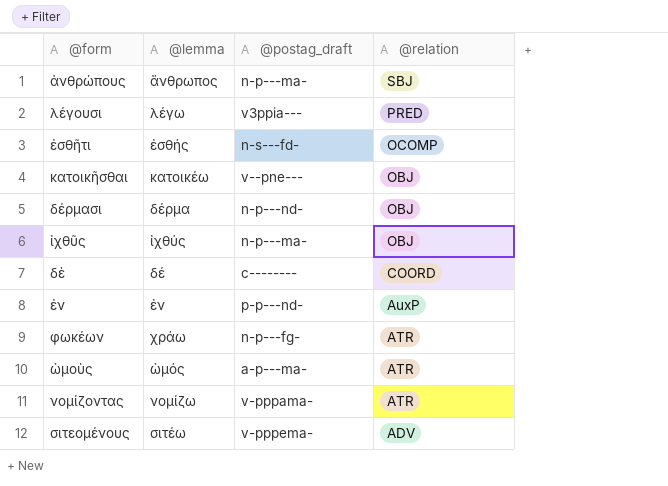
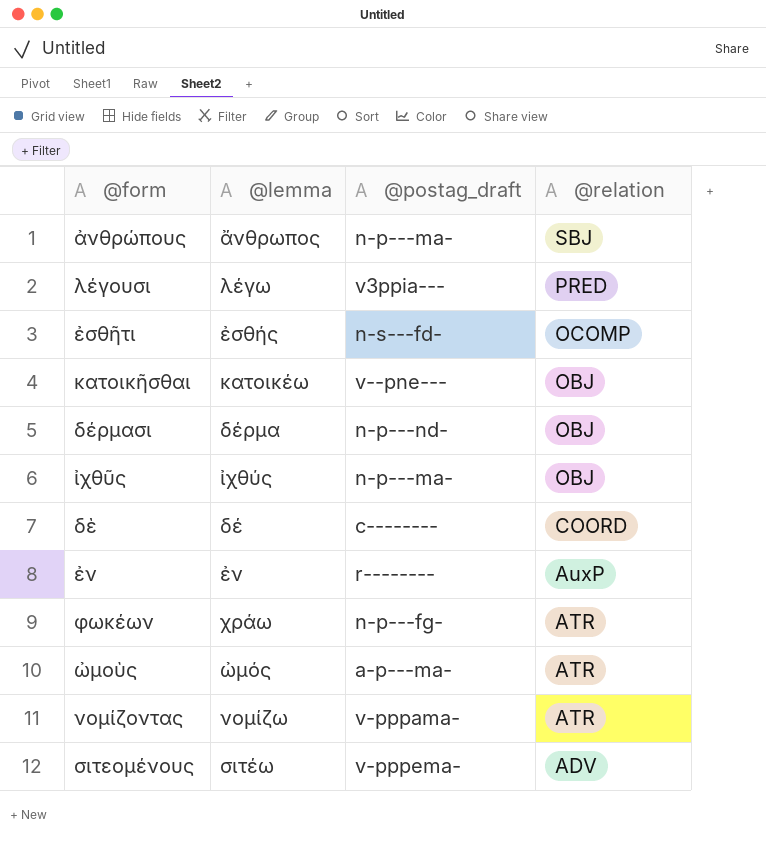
ἐν | @postag_draft: p-p---nd- -> r--------

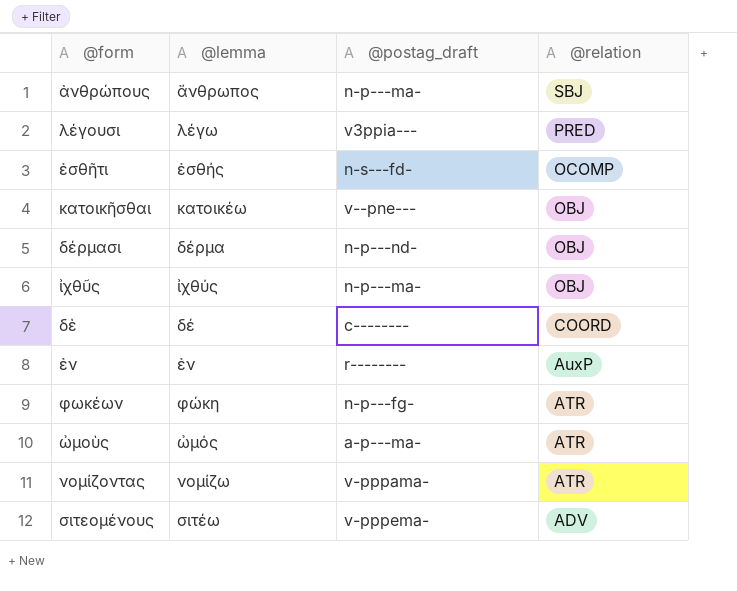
φωκέων | @lemma: χράω -> φώκη

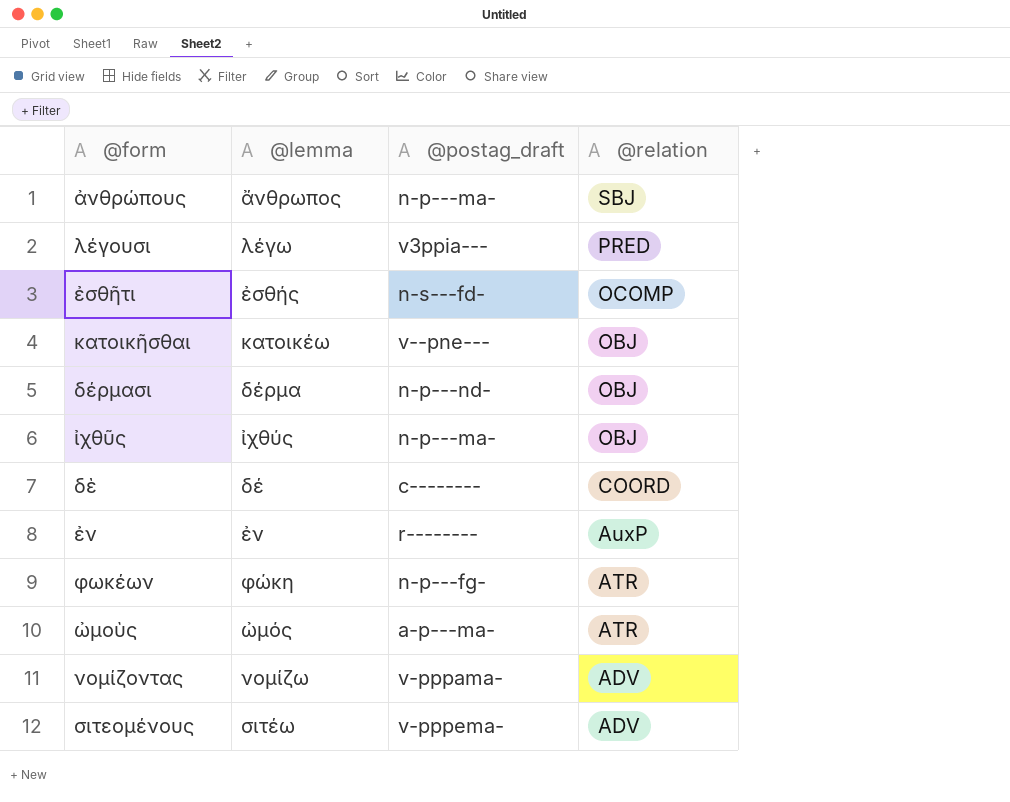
νομίζοντας | @relation: ATR -> ADV

